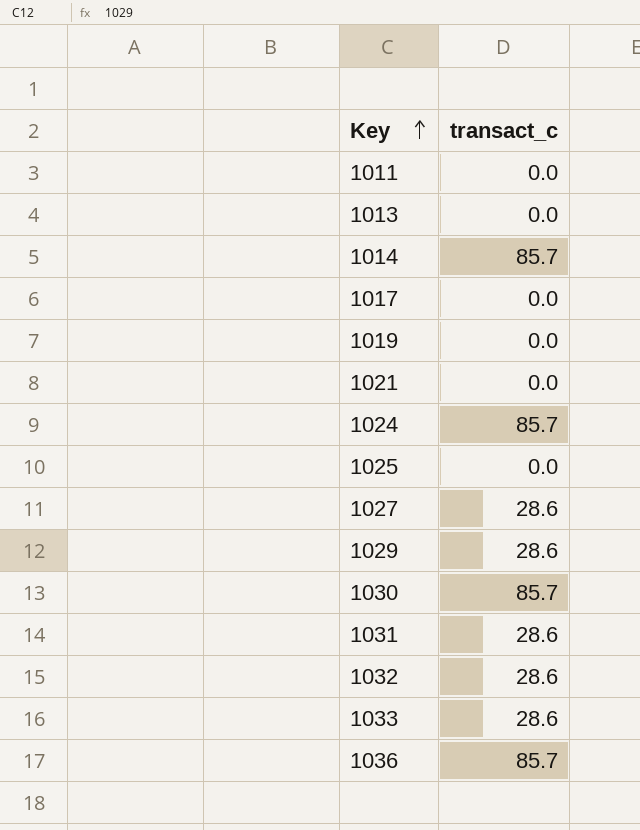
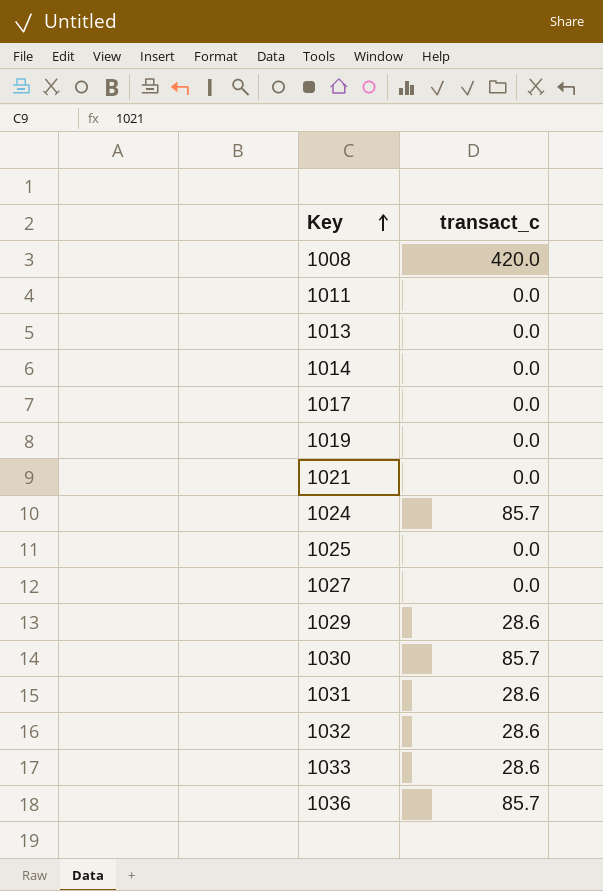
row 1008: none -> 420.0
1014 | transact_c: 85.7 -> 0.0
1027 | transact_c: 28.6 -> 0.0

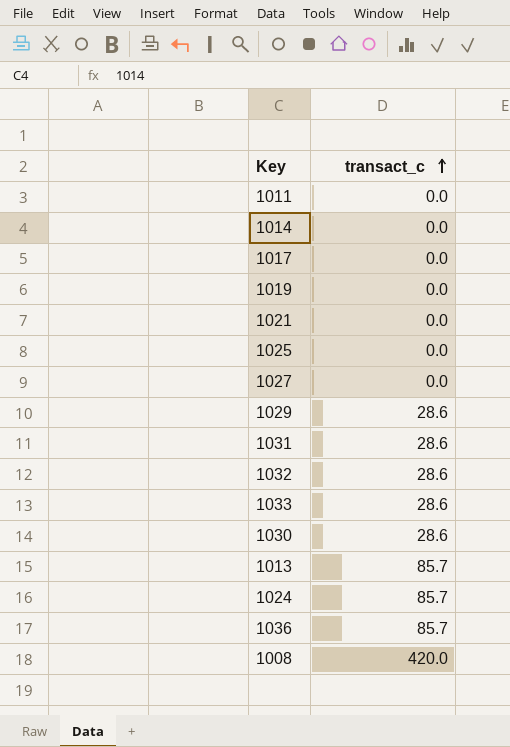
row order: Key ascending -> transact_c ascending
1030 | transact_c: 85.7 -> 28.6
1013 | transact_c: 0.0 -> 85.7

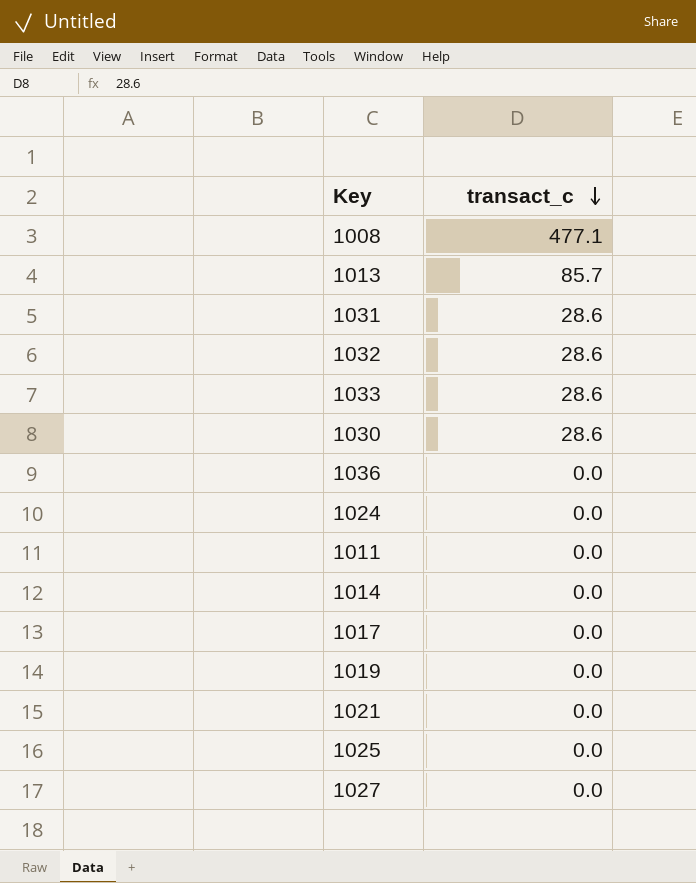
row order: transact_c ascending -> transact_c descending
row 1029: 28.6 -> none
1008 | transact_c: 420.0 -> 477.1
1036 | transact_c: 85.7 -> 0.0
1024 | transact_c: 85.7 -> 0.0

